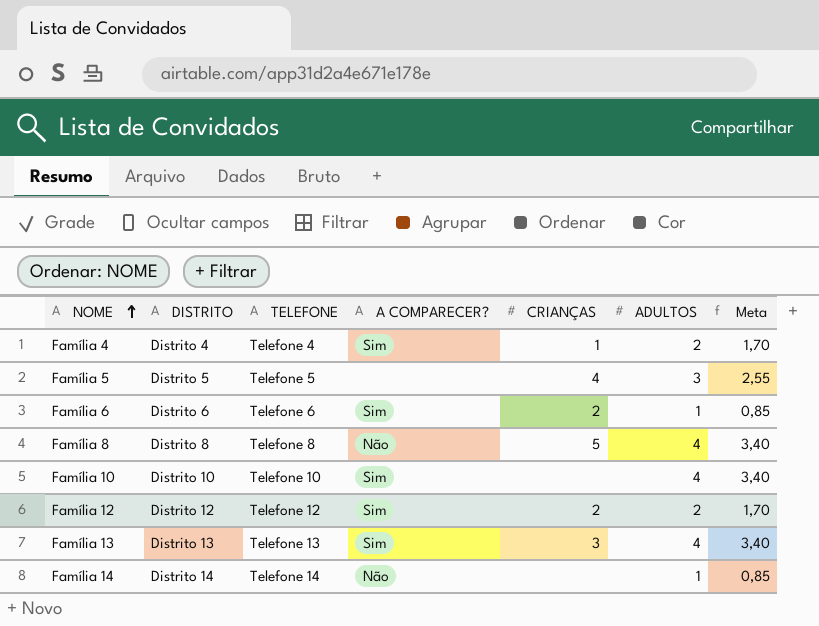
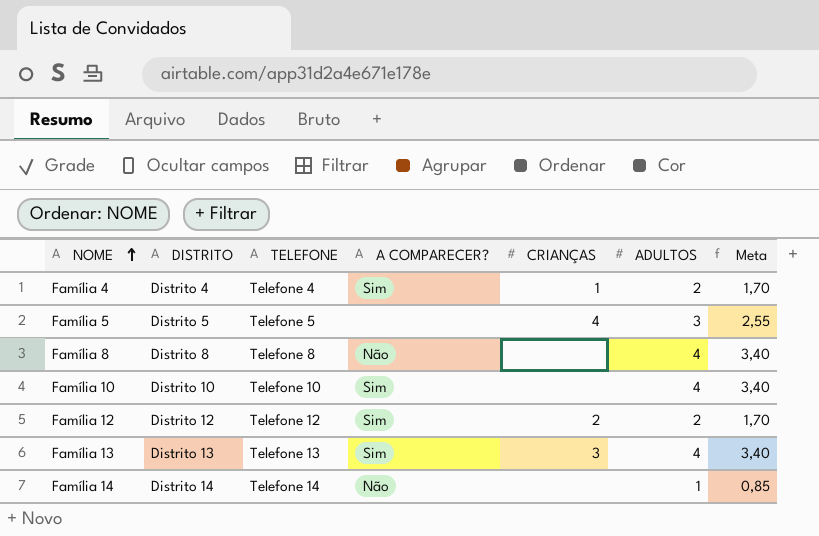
row Família 6: Distrito 6 | Telefone 6 | Sim | 2 | 1 | 0,85 -> none
Família 8 | CRIANÇAS: 5 -> none

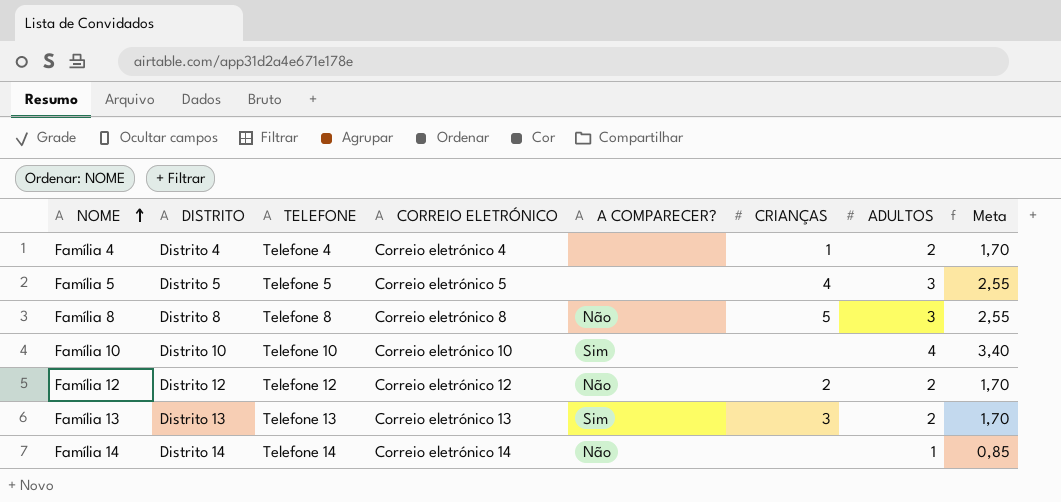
column CORREIO ELETRÓNICO | position: none -> 4
Família 4 | A COMPARECER?: Sim -> none
Família 8 | CRIANÇAS: none -> 5
Família 8 | ADULTOS: 4 -> 3
Família 8 | Meta: 3,40 -> 2,55
Família 12 | A COMPARECER?: Sim -> Não
Família 13 | ADULTOS: 4 -> 2
Família 13 | Meta: 3,40 -> 1,70

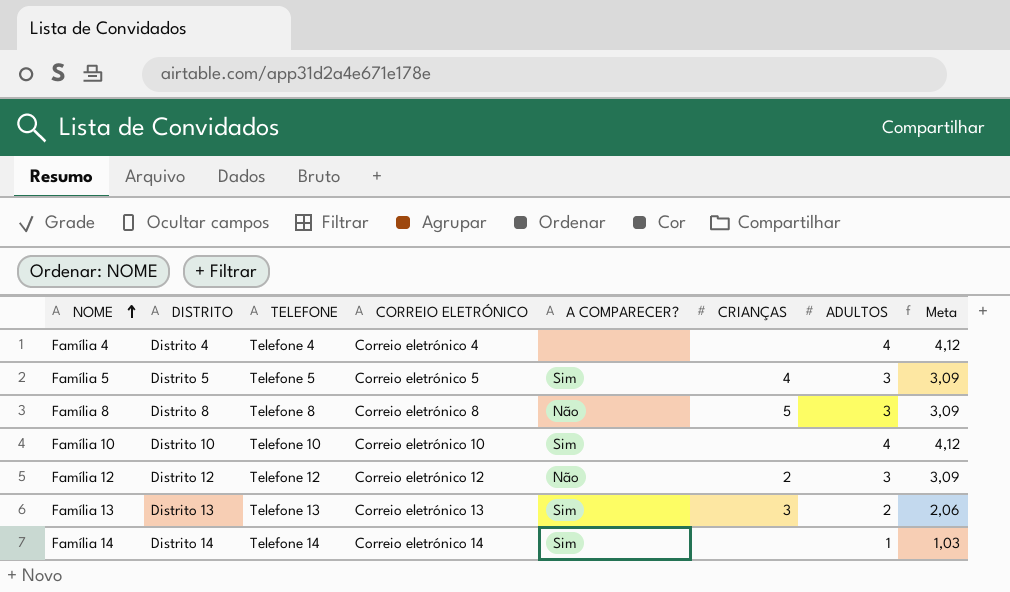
column Meta | formula: [ADULTOS] * 0,85 -> [ADULTOS] * 1,03
Família 4 | CRIANÇAS: 1 -> none
Família 4 | ADULTOS: 2 -> 4
Família 5 | A COMPARECER?: none -> Sim
Família 12 | ADULTOS: 2 -> 3
Família 14 | A COMPARECER?: Não -> Sim

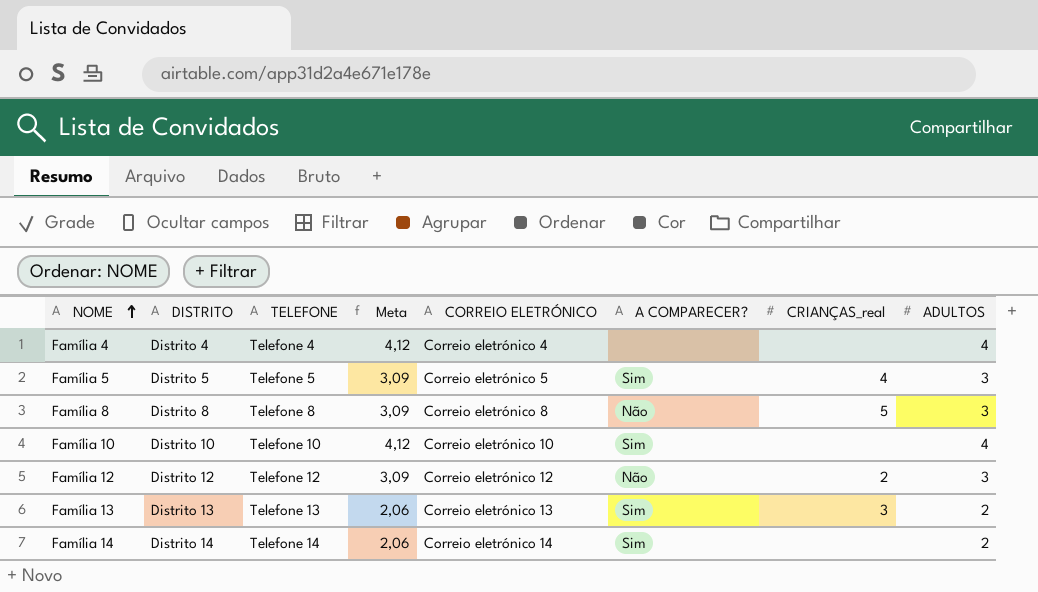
column Meta | position: 8 -> 4
column name: CRIANÇAS -> CRIANÇAS_real
Família 14 | Meta: 1,03 -> 2,06
Família 14 | ADULTOS: 1 -> 2

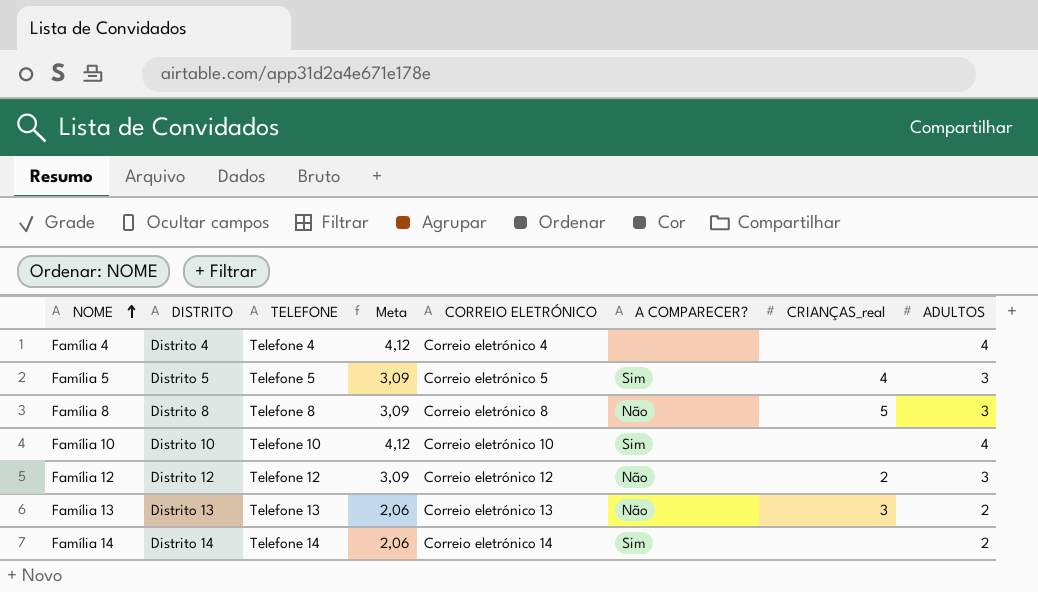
Família 13 | A COMPARECER?: Sim -> Não

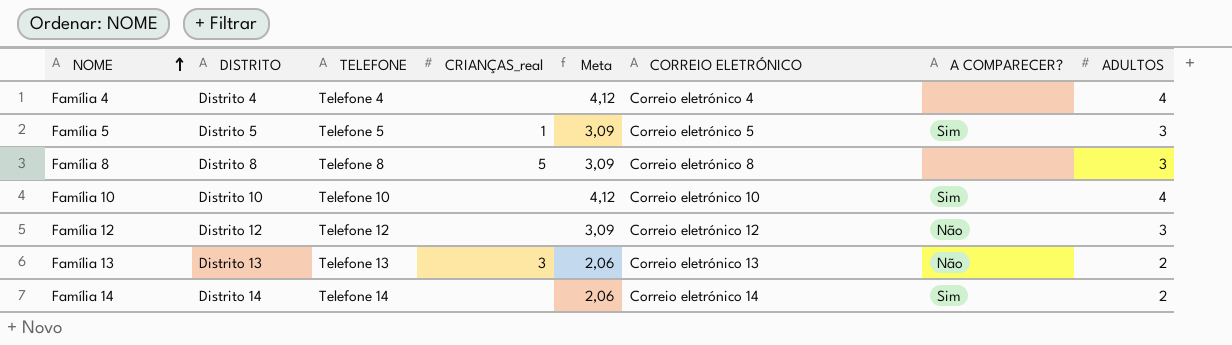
column CRIANÇAS_real | position: 7 -> 4
Família 5 | CRIANÇAS_real: 4 -> 1
Família 8 | A COMPARECER?: Não -> none
Família 12 | CRIANÇAS_real: 2 -> none

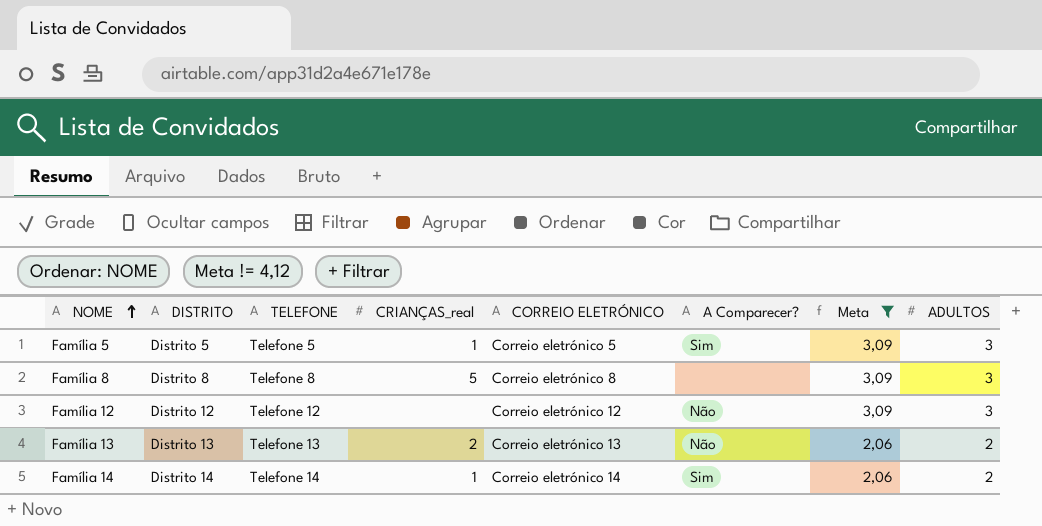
filter: none -> Meta != 4,12
column name: A COMPARECER? -> A Comparecer?
column Meta | position: 5 -> 7
Família 13 | CRIANÇAS_real: 3 -> 2
Família 14 | CRIANÇAS_real: none -> 1

